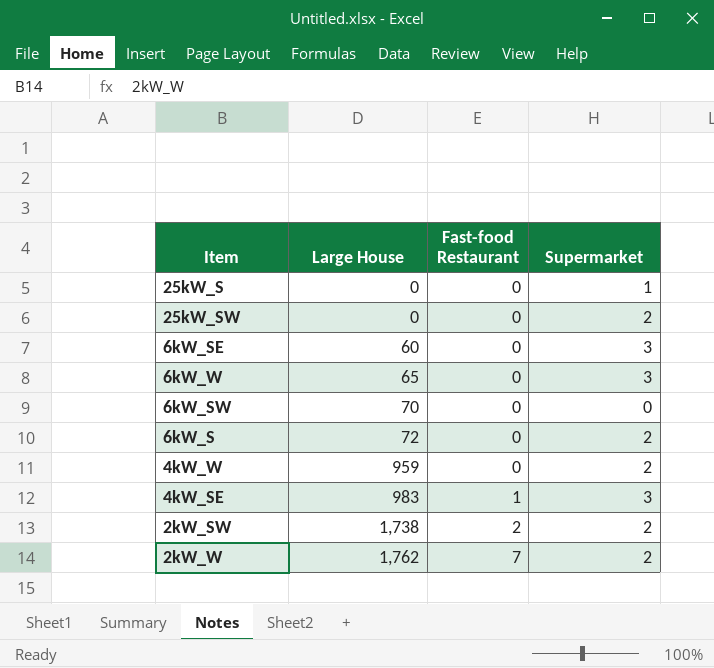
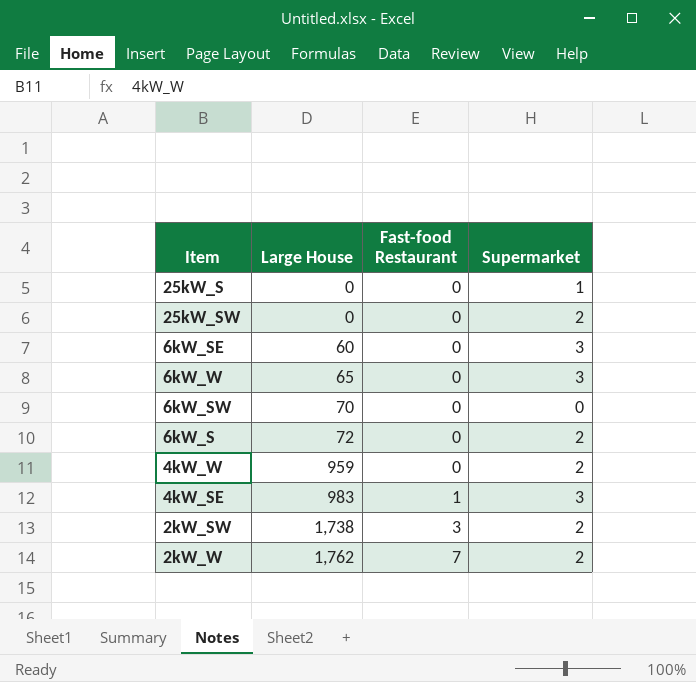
2kW_SW | Fast-food Restaurant: 2 -> 3

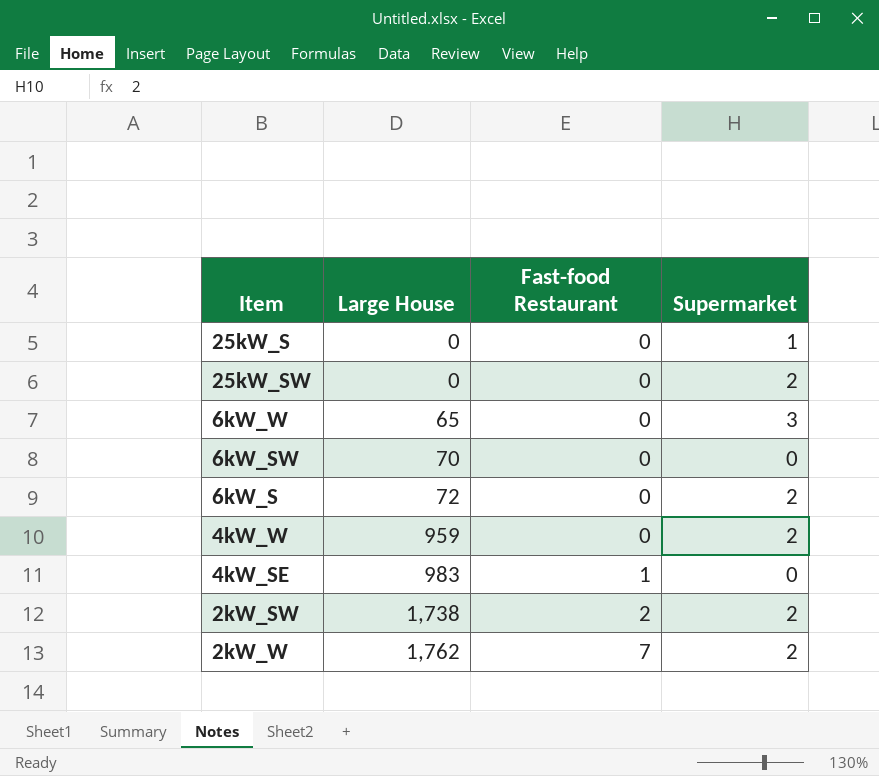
row 6kW_SE: 60 | 0 | 3 -> none
4kW_SE | Supermarket: 3 -> 0
2kW_SW | Fast-food Restaurant: 3 -> 2

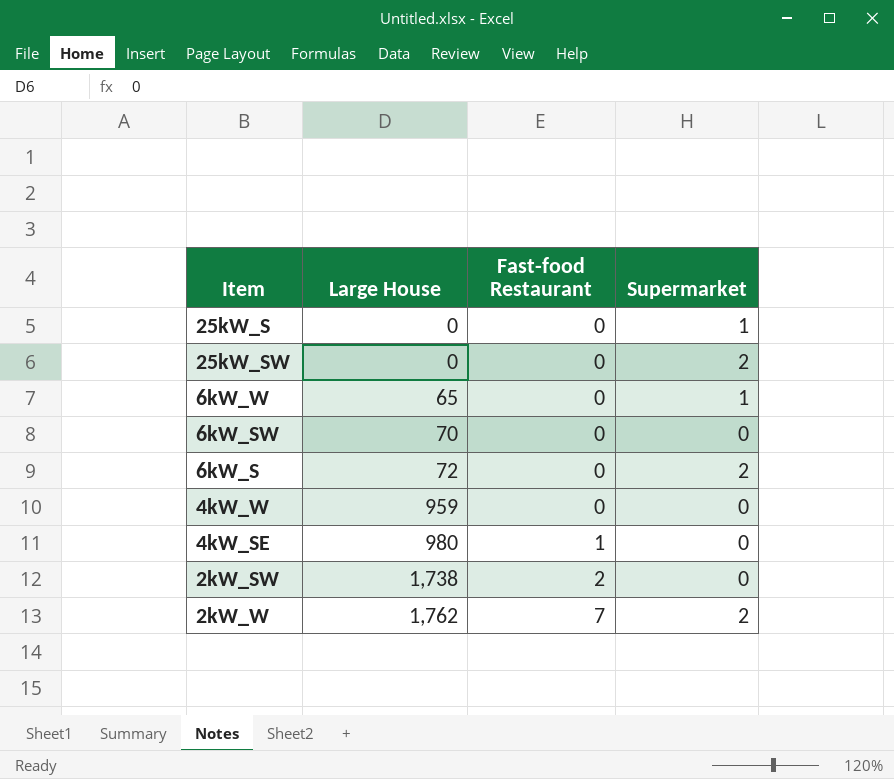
6kW_W | Supermarket: 3 -> 1
4kW_W | Supermarket: 2 -> 0
4kW_SE | Large House: 983 -> 980
2kW_SW | Supermarket: 2 -> 0

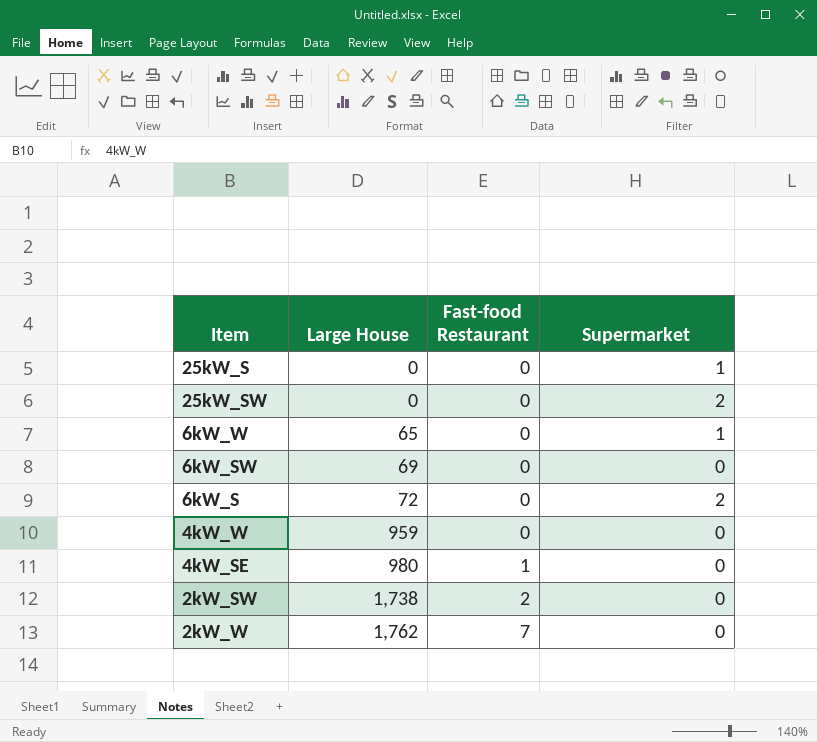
6kW_SW | Large House: 70 -> 69
2kW_W | Supermarket: 2 -> 0

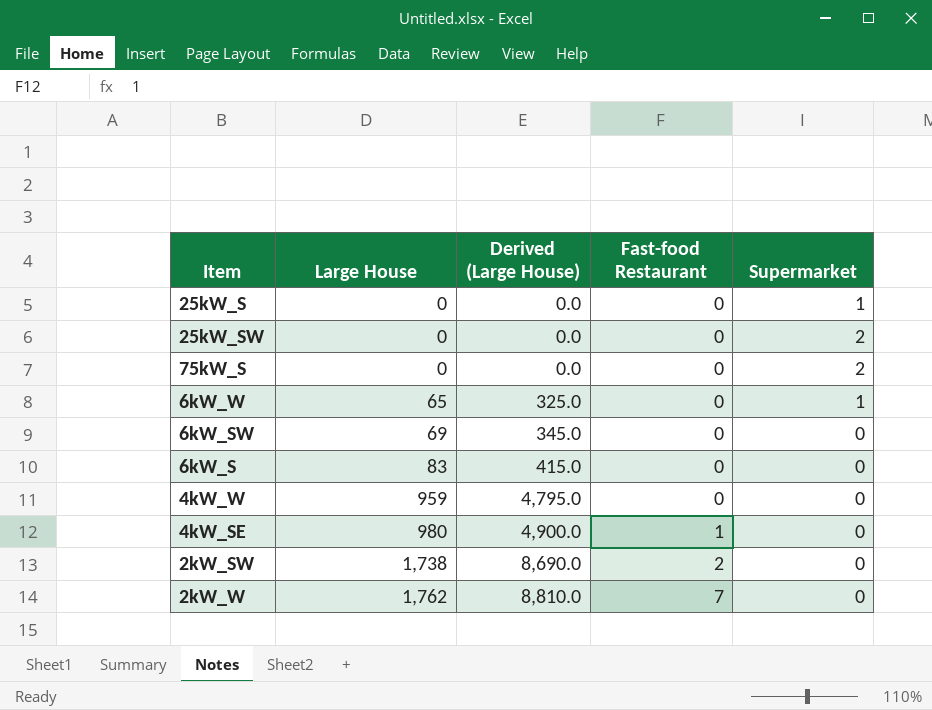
column Derived (Large House) | formula: none -> [Large House] * 5
row 75kW_S: none -> 0 | 0.0 | 0 | 2
6kW_S | Large House: 72 -> 83
6kW_S | Supermarket: 2 -> 0

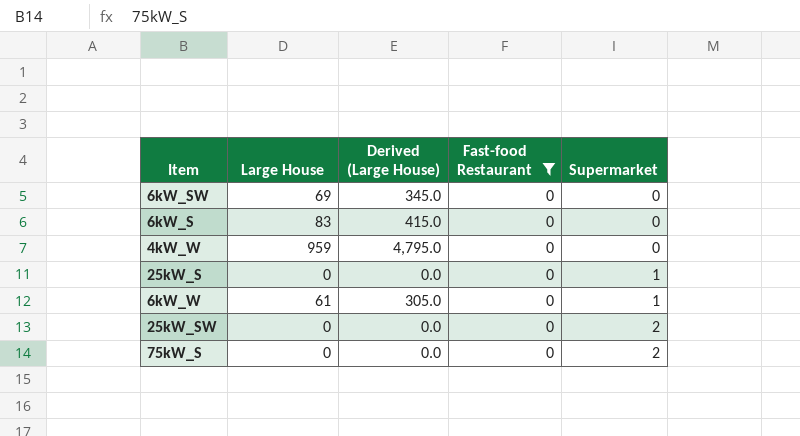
filter: none -> Fast-food Restaurant = 0
row order: Large House ascending -> Supermarket ascending
6kW_W | Large House: 65 -> 61
6kW_W | Derived (Large House): 325.0 -> 305.0

